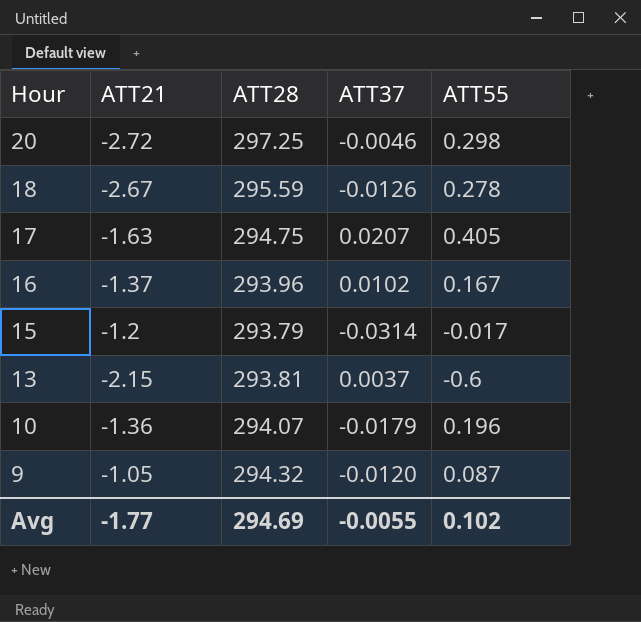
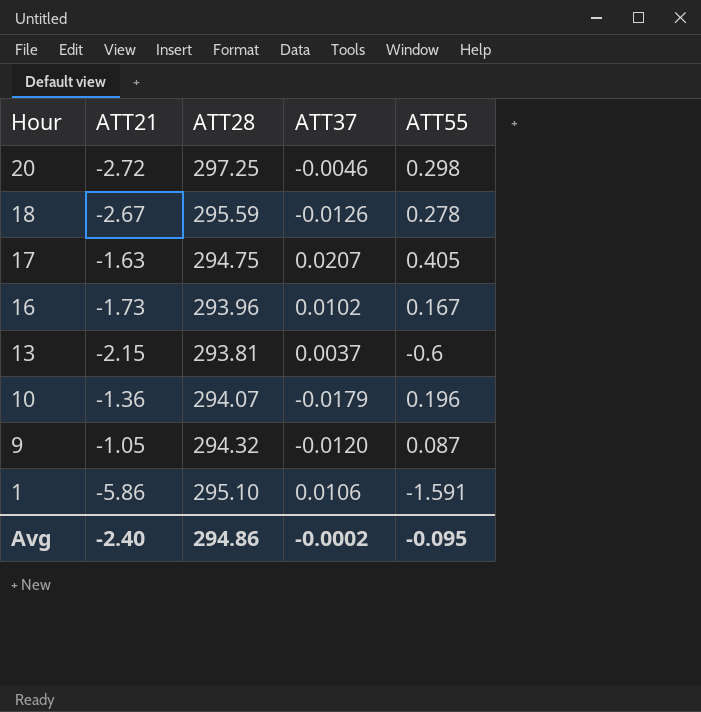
row 15: -1.2 | 293.79 | -0.0314 | -0.017 -> none
16 | ATT21: -1.37 -> -1.73
row 1: none -> -5.86 | 295.10 | 0.0106 | -1.591
Avg | ATT21: -1.77 -> -2.40
Avg | ATT28: 294.69 -> 294.86
Avg | ATT37: -0.0055 -> -0.0002
Avg | ATT55: 0.102 -> -0.095

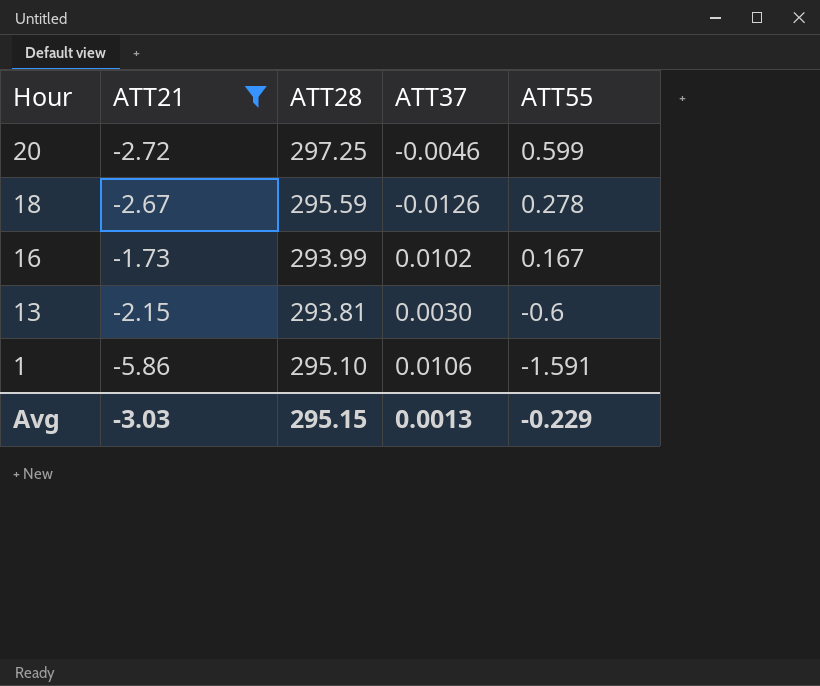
filter: none -> ATT21 <= -1.73
20 | ATT55: 0.298 -> 0.599
16 | ATT28: 293.96 -> 293.99
13 | ATT37: 0.0037 -> 0.0030
Avg | ATT21: -2.40 -> -3.03
Avg | ATT28: 294.86 -> 295.15
Avg | ATT37: -0.0002 -> 0.0013
Avg | ATT55: -0.095 -> -0.229

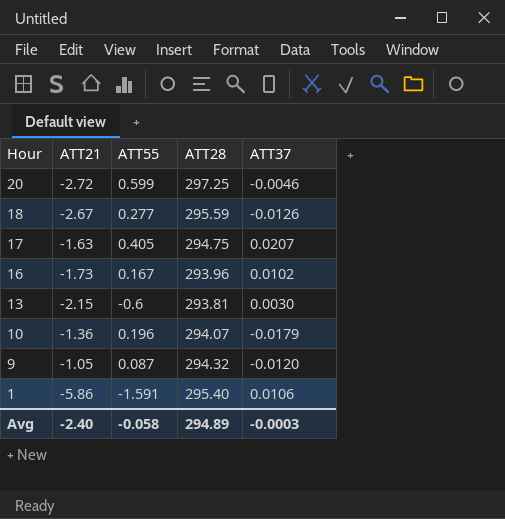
filter: ATT21 <= -1.73 -> none
column ATT55 | position: 5 -> 3
18 | ATT55: 0.278 -> 0.277
16 | ATT28: 293.99 -> 293.96
1 | ATT28: 295.10 -> 295.40
Avg | ATT21: -3.03 -> -2.40
Avg | ATT55: -0.229 -> -0.058
Avg | ATT28: 295.15 -> 294.89
Avg | ATT37: 0.0013 -> -0.0003

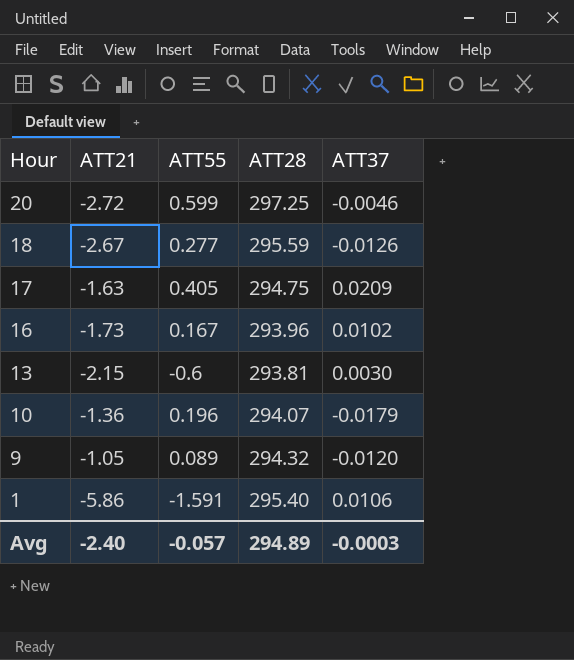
17 | ATT37: 0.0207 -> 0.0209
9 | ATT55: 0.087 -> 0.089
Avg | ATT55: -0.058 -> -0.057

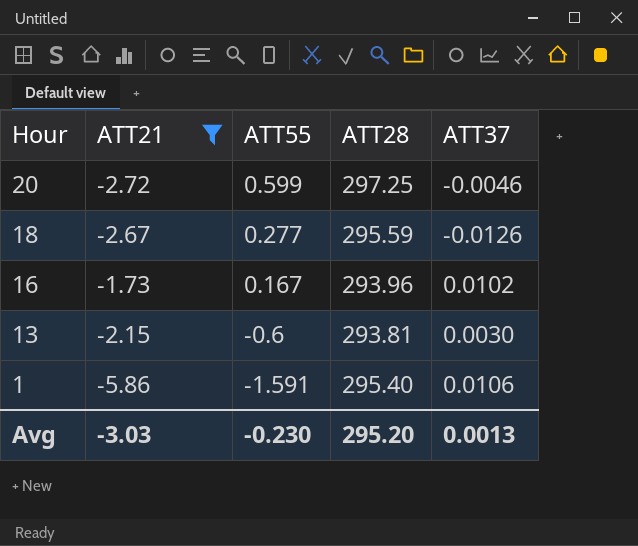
filter: none -> ATT21 <= -1.73
Avg | ATT21: -2.40 -> -3.03
Avg | ATT55: -0.057 -> -0.230
Avg | ATT28: 294.89 -> 295.20
Avg | ATT37: -0.0003 -> 0.0013

